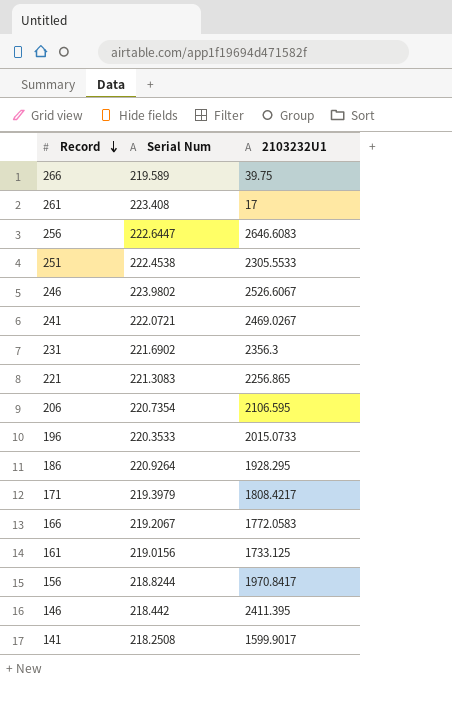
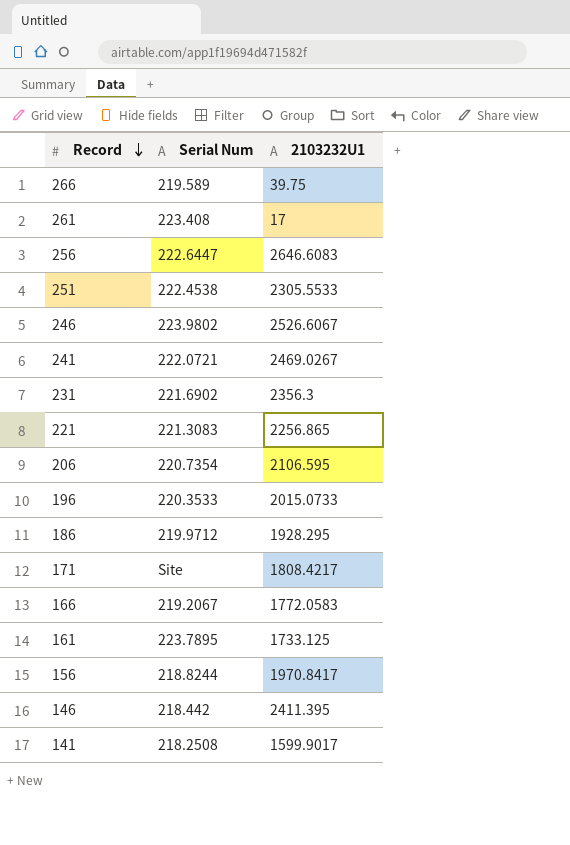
186 | Serial Num: 220.9264 -> 219.9712
171 | Serial Num: 219.3979 -> Site
161 | Serial Num: 219.0156 -> 223.7895

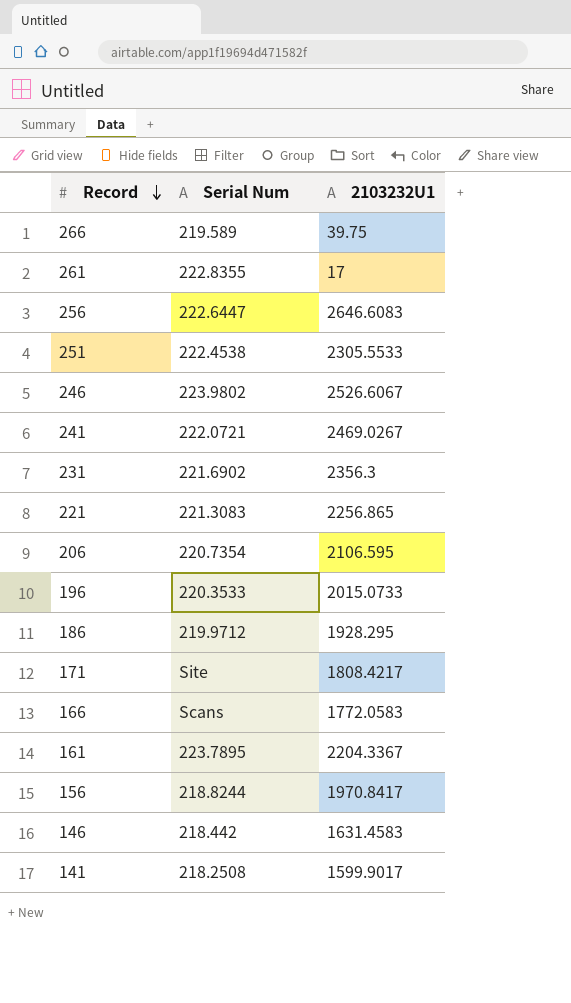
261 | Serial Num: 223.408 -> 222.8355
166 | Serial Num: 219.2067 -> Scans
161 | 2103232U1: 1733.125 -> 2204.3367
146 | 2103232U1: 2411.395 -> 1631.4583

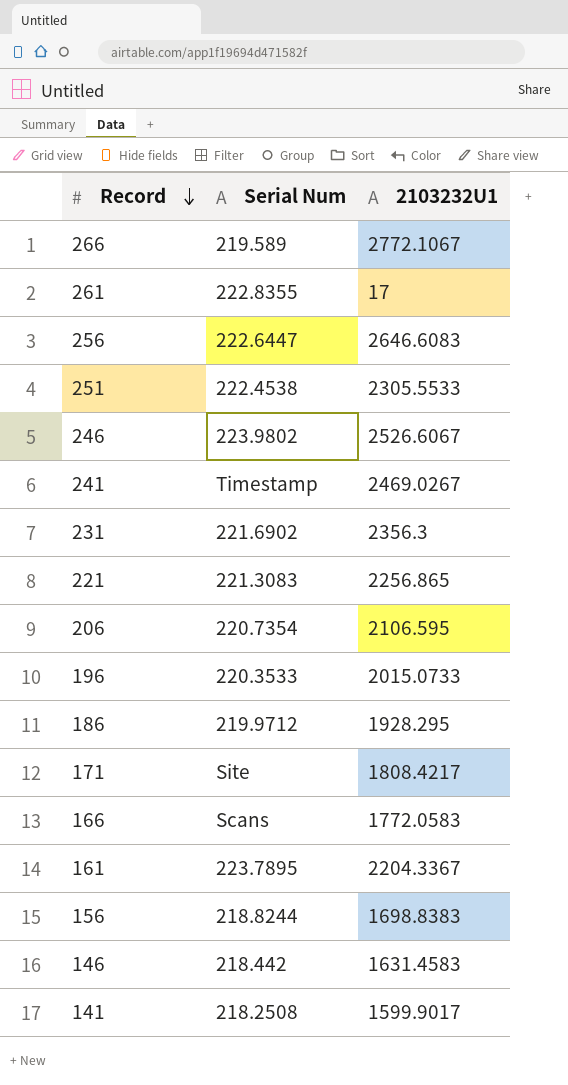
266 | 2103232U1: 39.75 -> 2772.1067
241 | Serial Num: 222.0721 -> Timestamp
156 | 2103232U1: 1970.8417 -> 1698.8383

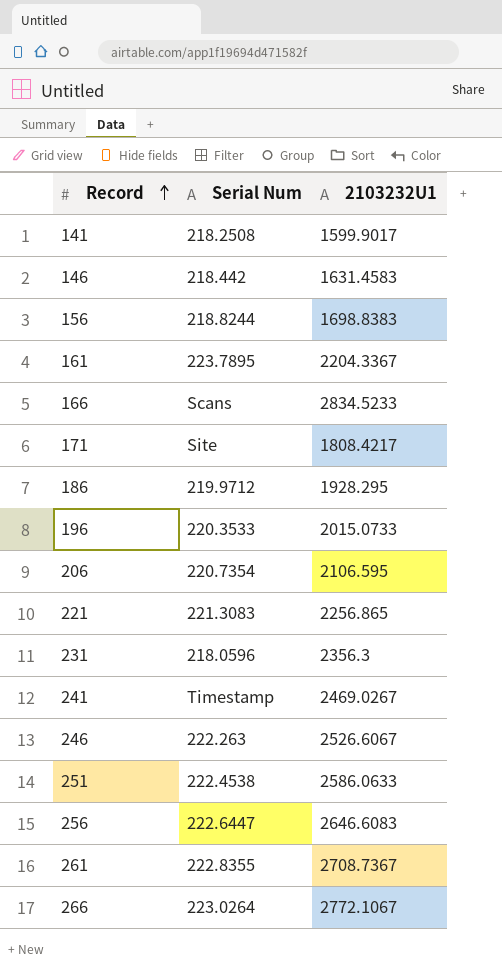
row order: Record descending -> Record ascending
166 | 2103232U1: 1772.0583 -> 2834.5233
231 | Serial Num: 221.6902 -> 218.0596
246 | Serial Num: 223.9802 -> 222.263
251 | 2103232U1: 2305.5533 -> 2586.0633
261 | 2103232U1: 17 -> 2708.7367
266 | Serial Num: 219.589 -> 223.0264

